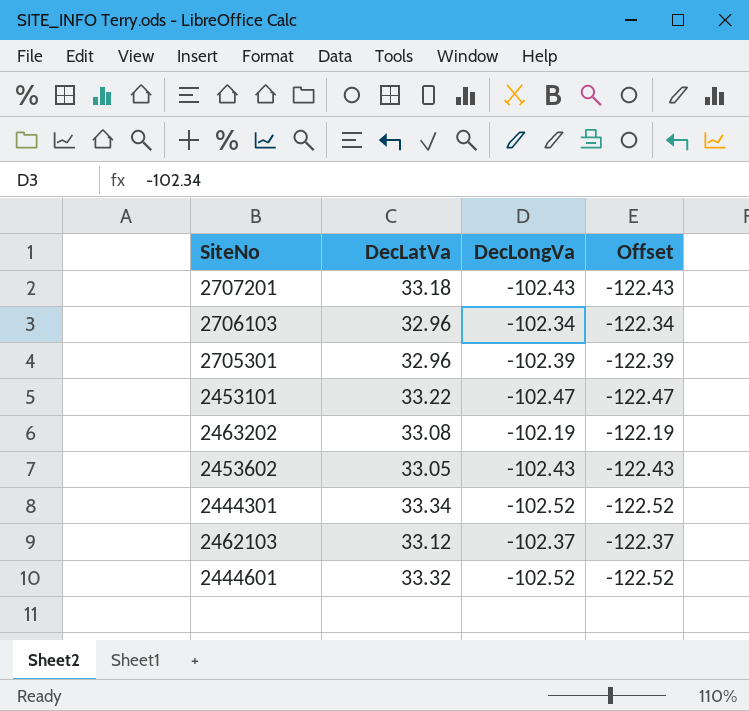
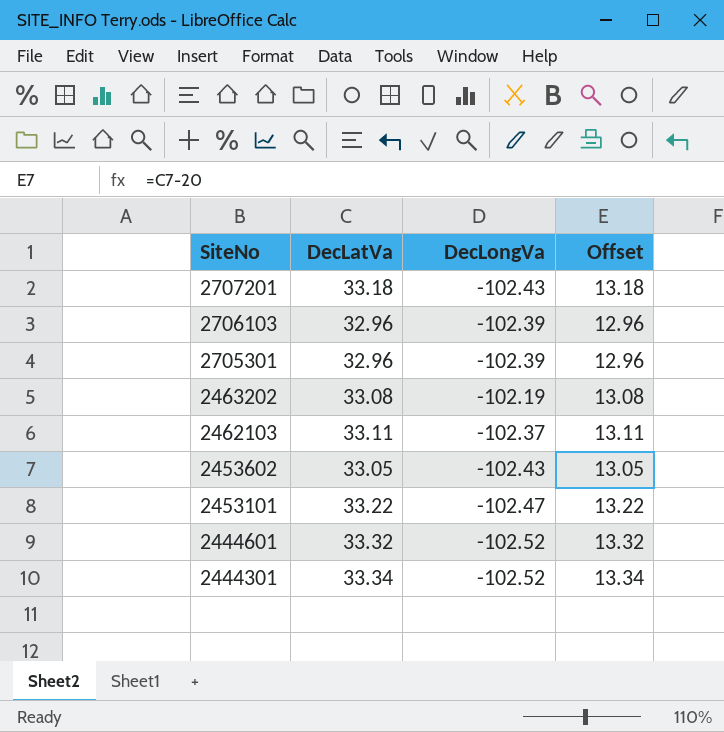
row order: none -> SiteNo descending
column Offset | formula: [DecLongVa] - 20 -> [DecLatVa] - 20
2706103 | DecLongVa: -102.34 -> -102.39
2462103 | DecLatVa: 33.12 -> 33.11

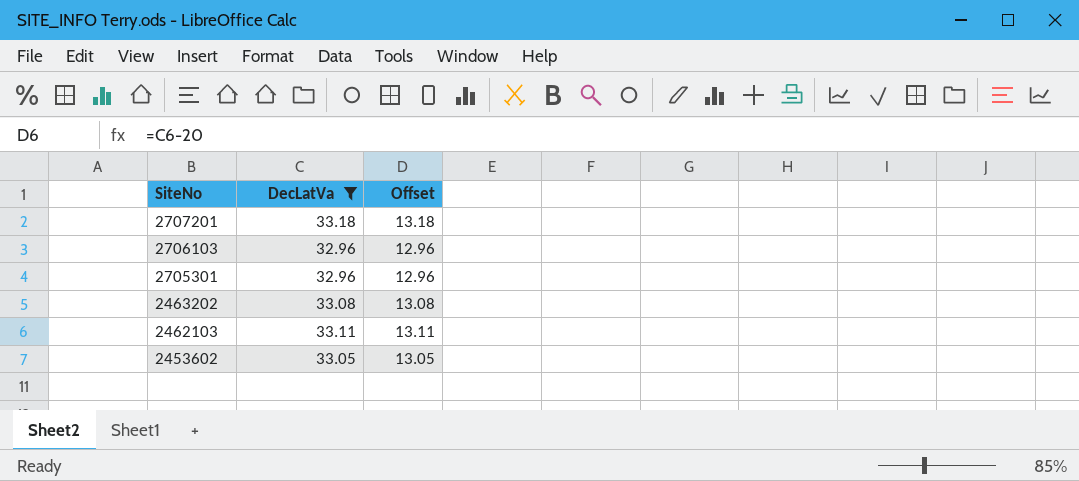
filter: none -> DecLatVa <= 33.18
column DecLongVa | position: 3 -> none

